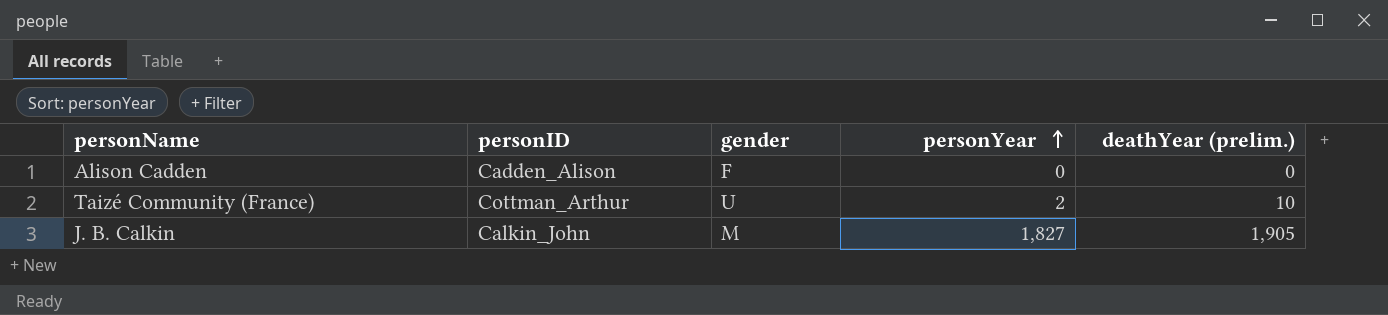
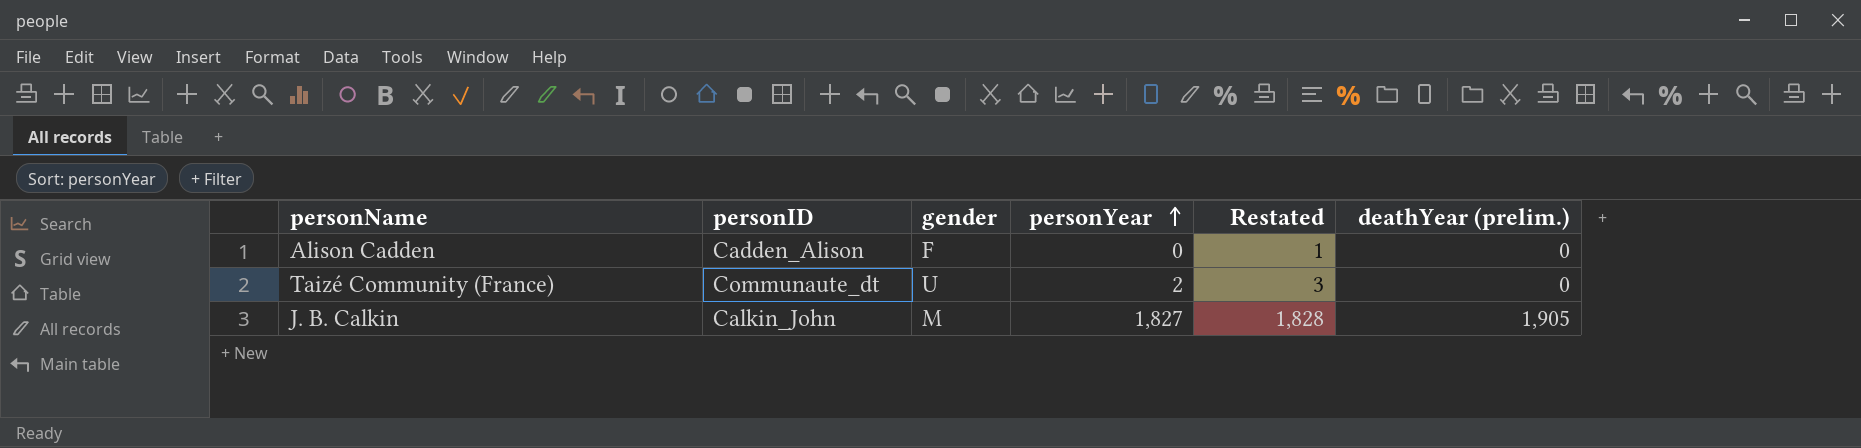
column Restated | formula: none -> [personYear] + 1
Taizé Community (France) | personID: Cottman_Arthur -> Communaute_dt
Taizé Community (France) | deathYear (prelim.): 10 -> 0

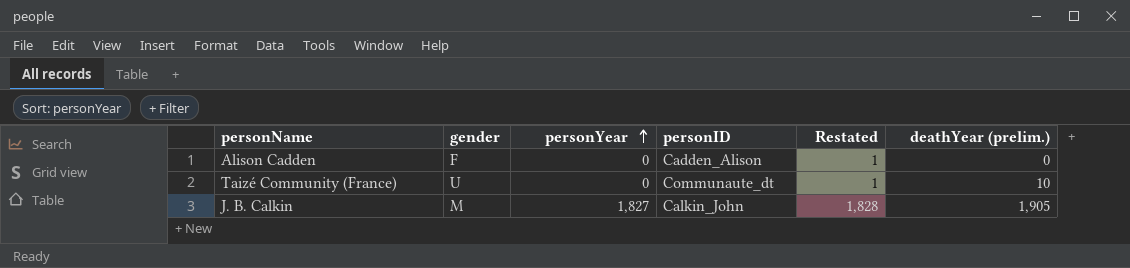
column personID | position: 2 -> 4
Taizé Community (France) | personYear: 2 -> 0
Taizé Community (France) | Restated: 3 -> 1
Taizé Community (France) | deathYear (prelim.): 0 -> 10

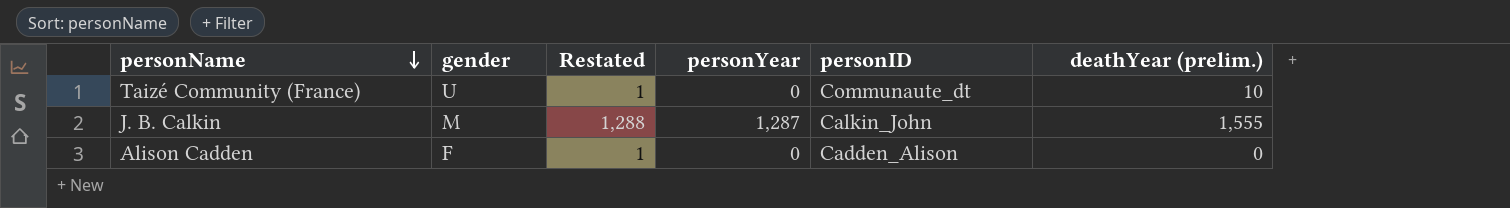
row order: personYear ascending -> personName descending
column Restated | position: 5 -> 3
J. B. Calkin | Restated: 1,828 -> 1,288
J. B. Calkin | personYear: 1,827 -> 1,287
J. B. Calkin | deathYear (prelim.): 1,905 -> 1,555

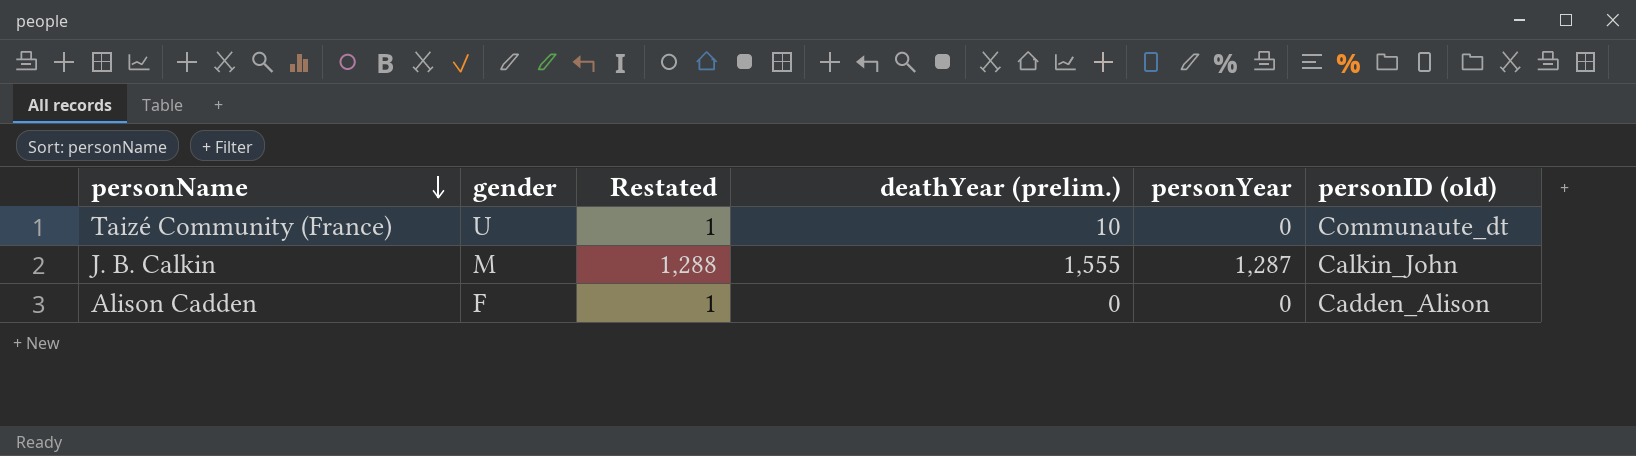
column deathYear (prelim.) | position: 6 -> 4
column name: personID -> personID (old)

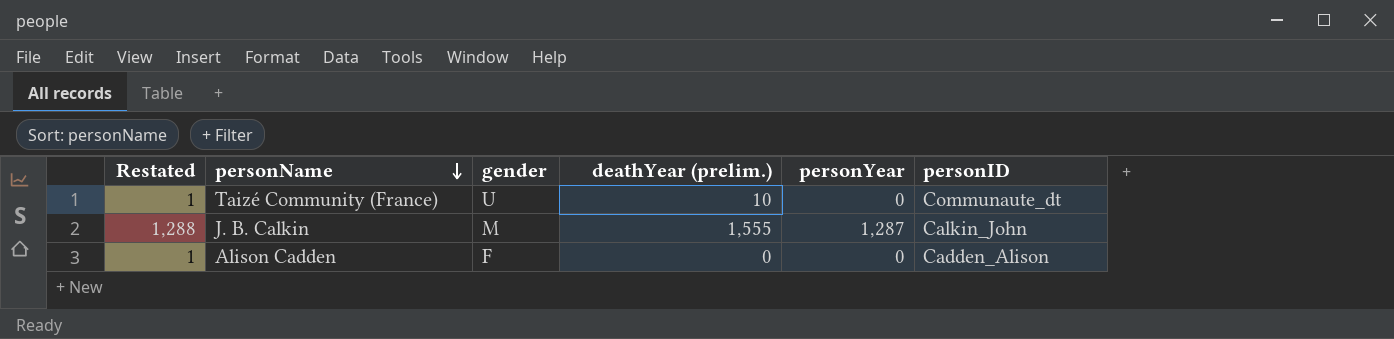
column Restated | position: 3 -> 1
column name: personID (old) -> personID

